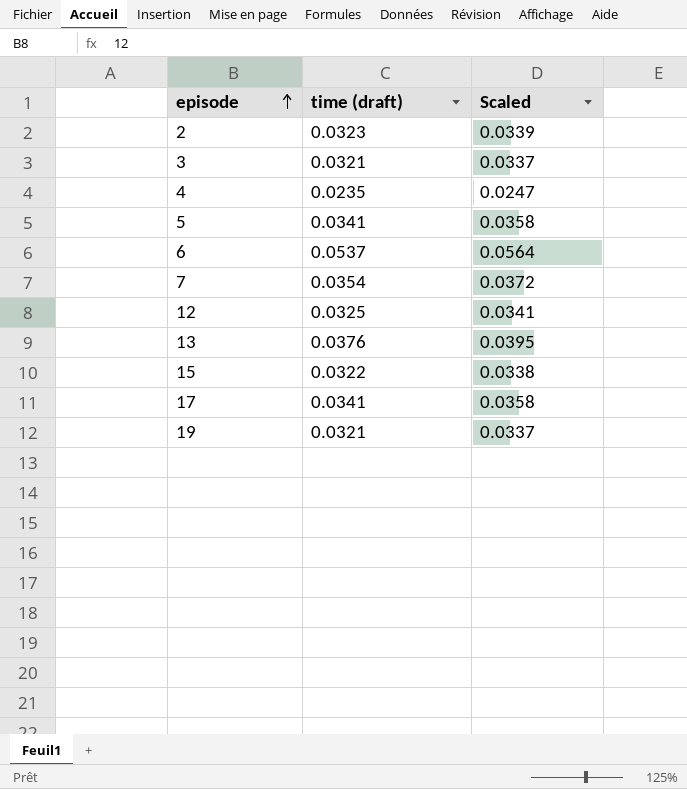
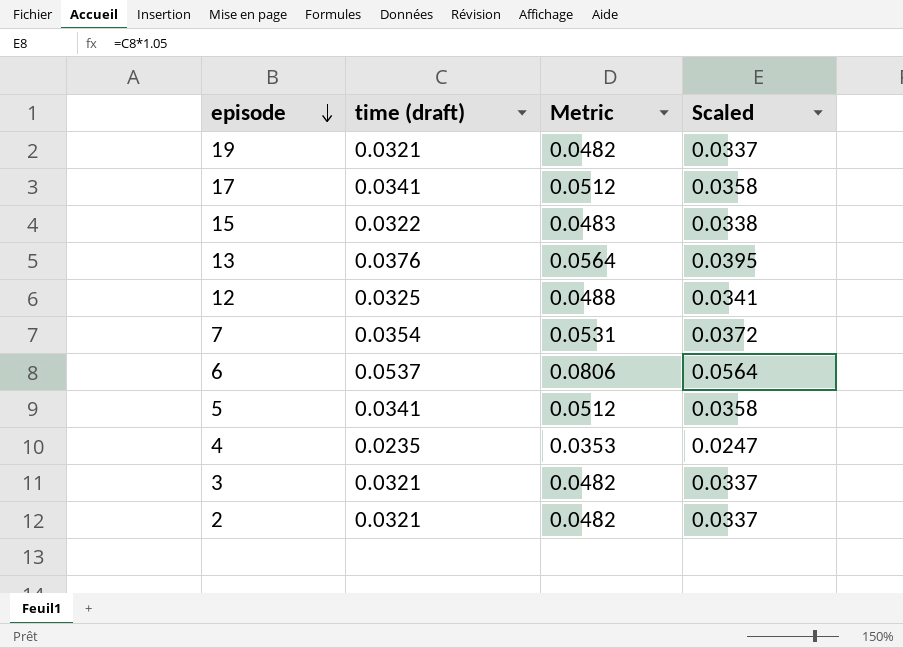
row order: episode ascending -> episode descending
column Metric | formula: none -> [time (draft)] * 1.5
2 | time (draft): 0.0323 -> 0.0321
2 | Scaled: 0.0339 -> 0.0337

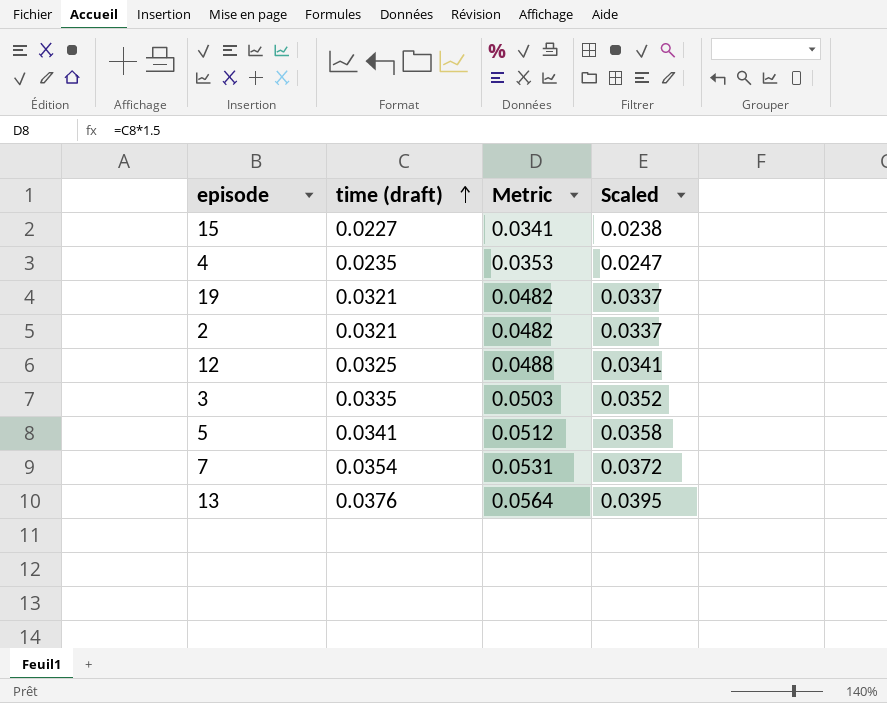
row order: episode descending -> time (draft) ascending
row 17: 0.0341 | 0.0512 | 0.0358 -> none
row 6: 0.0537 | 0.0806 | 0.0564 -> none
15 | time (draft): 0.0322 -> 0.0227
15 | Metric: 0.0483 -> 0.0341
15 | Scaled: 0.0338 -> 0.0238
3 | time (draft): 0.0321 -> 0.0335
3 | Metric: 0.0482 -> 0.0503
3 | Scaled: 0.0337 -> 0.0352

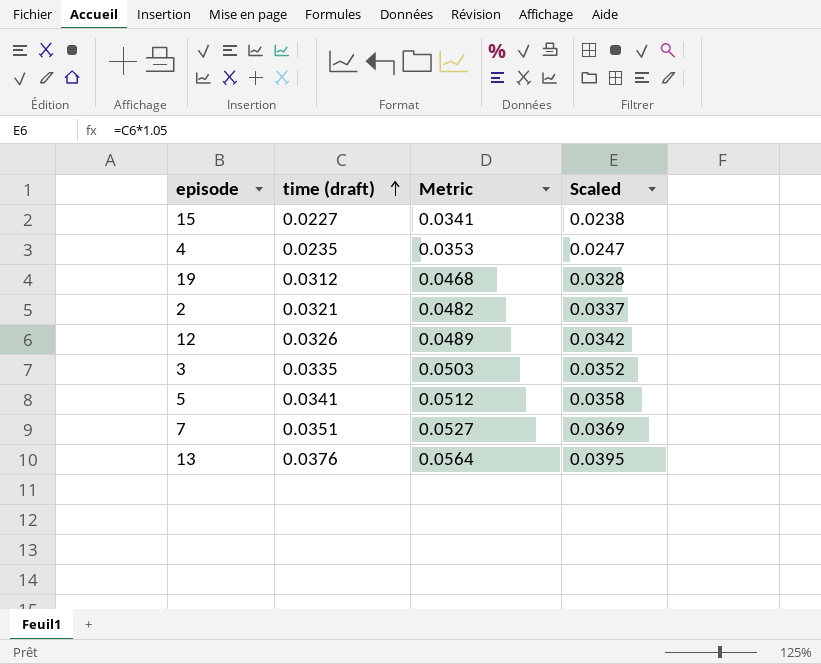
19 | time (draft): 0.0321 -> 0.0312
19 | Metric: 0.0482 -> 0.0468
19 | Scaled: 0.0337 -> 0.0328
12 | time (draft): 0.0325 -> 0.0326
12 | Metric: 0.0488 -> 0.0489
12 | Scaled: 0.0341 -> 0.0342
7 | time (draft): 0.0354 -> 0.0351
7 | Metric: 0.0531 -> 0.0527
7 | Scaled: 0.0372 -> 0.0369

